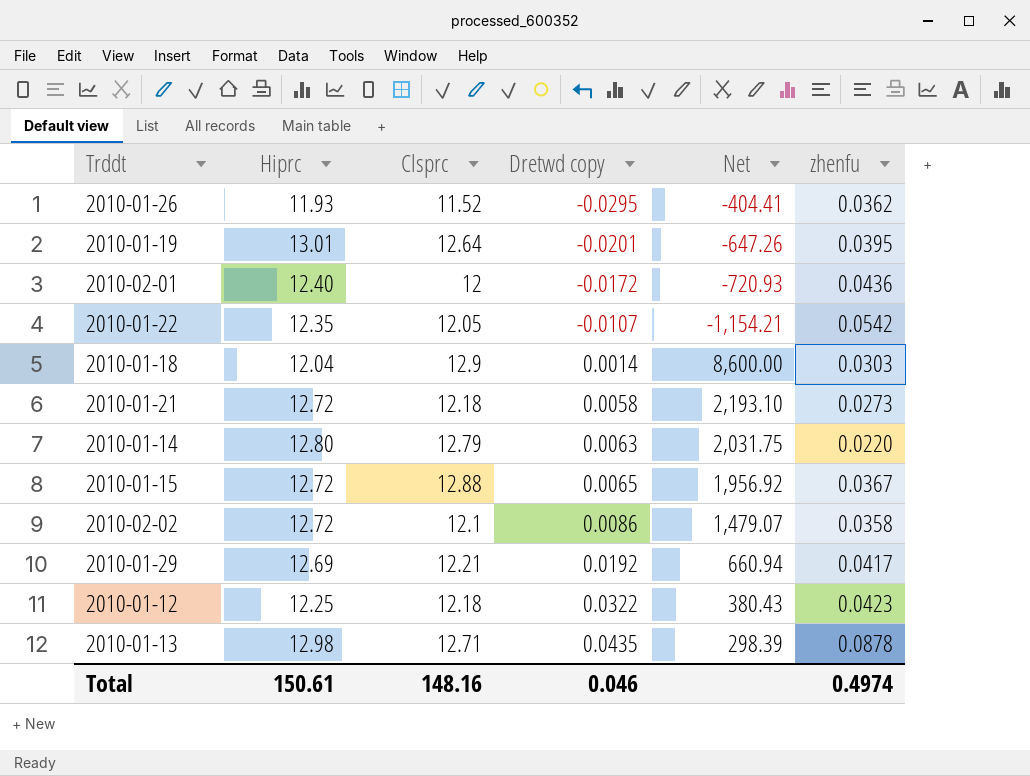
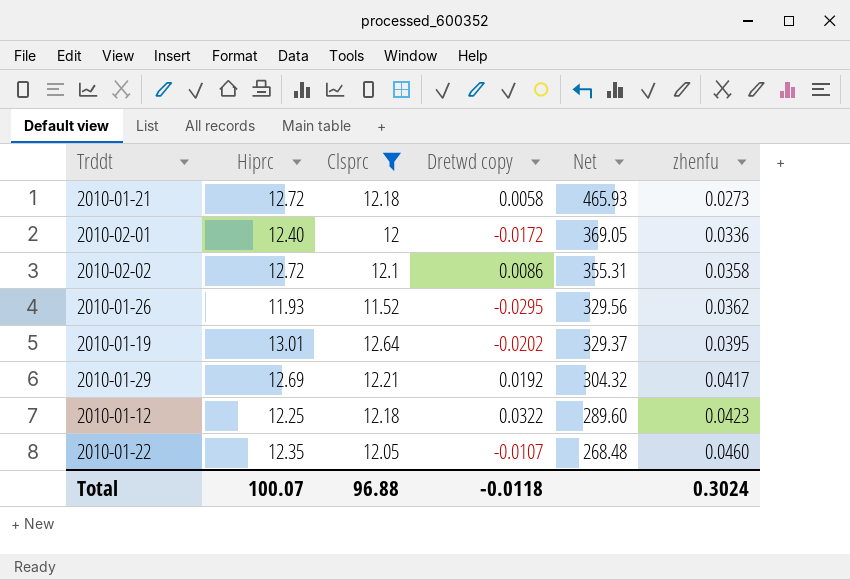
filter: none -> Clsprc <= 12.64
row order: Dretwd copy ascending -> Net descending
column Net | formula: [Hiprc] / [Dretwd copy] -> [Hiprc] / [zhenfu]
2010-02-01 | zhenfu: 0.0436 -> 0.0336
2010-01-19 | Dretwd copy: -0.0201 -> -0.0202
2010-01-22 | zhenfu: 0.0542 -> 0.0460
Total | Hiprc: 150.61 -> 100.07
Total | Clsprc: 148.16 -> 96.88
Total | Dretwd copy: 0.046 -> -0.0118
Total | zhenfu: 0.4974 -> 0.3024

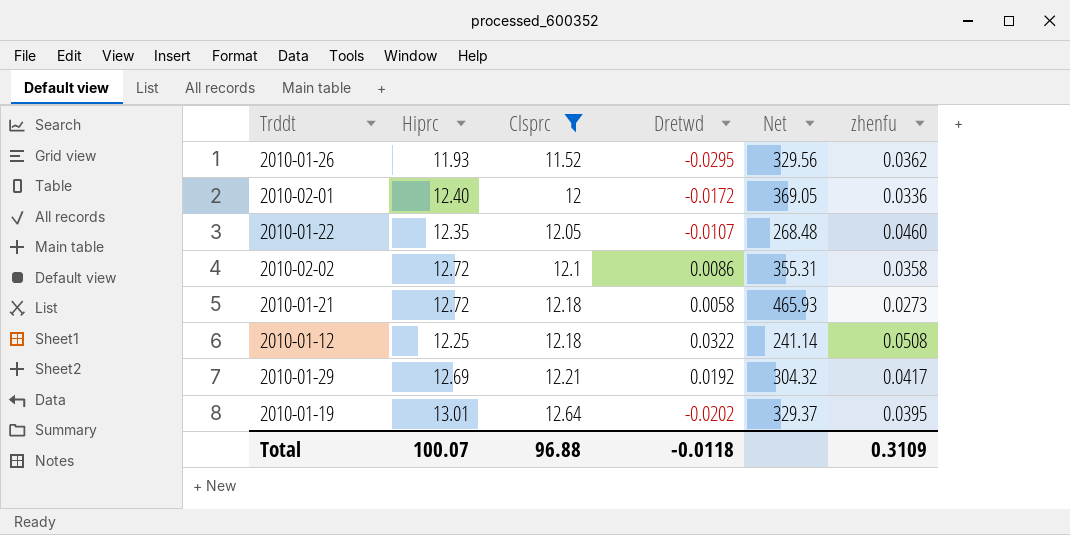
row order: Net descending -> Clsprc ascending
column name: Dretwd copy -> Dretwd
2010-01-12 | Net: 289.60 -> 241.14
2010-01-12 | zhenfu: 0.0423 -> 0.0508
Total | zhenfu: 0.3024 -> 0.3109

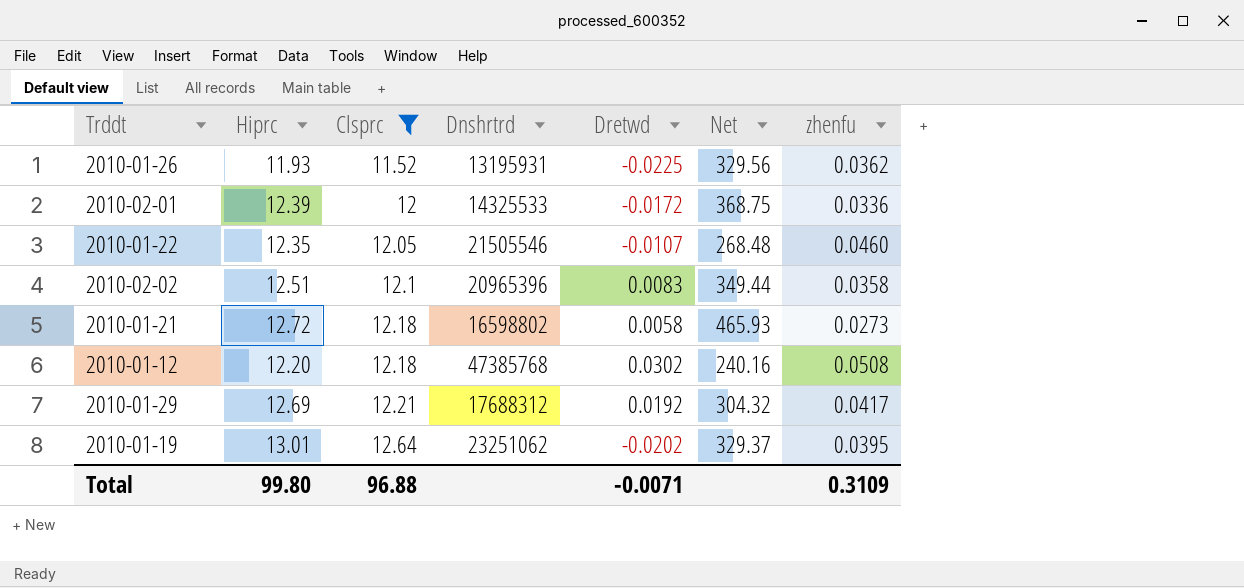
column Dnshrtrd | position: none -> 4
2010-01-26 | Dretwd: -0.0295 -> -0.0225
2010-02-01 | Hiprc: 12.40 -> 12.39
2010-02-01 | Net: 369.05 -> 368.75
2010-02-02 | Hiprc: 12.72 -> 12.51
2010-02-02 | Dretwd: 0.0086 -> 0.0083
2010-02-02 | Net: 355.31 -> 349.44
2010-01-12 | Hiprc: 12.25 -> 12.20
2010-01-12 | Dretwd: 0.0322 -> 0.0302
2010-01-12 | Net: 241.14 -> 240.16
Total | Hiprc: 100.07 -> 99.80
Total | Dretwd: -0.0118 -> -0.0071

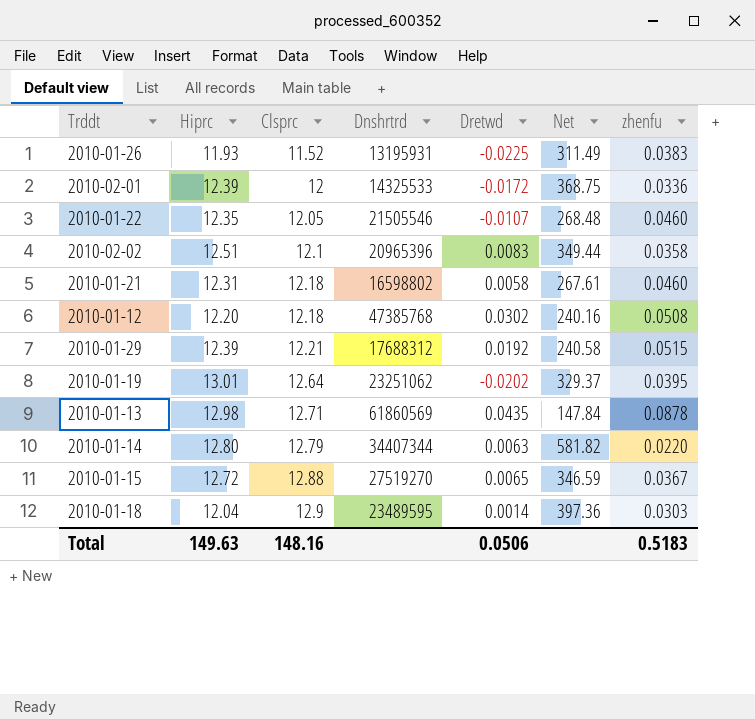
filter: Clsprc <= 12.64 -> none
2010-01-26 | Net: 329.56 -> 311.49
2010-01-26 | zhenfu: 0.0362 -> 0.0383
2010-01-21 | Hiprc: 12.72 -> 12.31
2010-01-21 | Net: 465.93 -> 267.61
2010-01-21 | zhenfu: 0.0273 -> 0.0460
2010-01-29 | Hiprc: 12.69 -> 12.39
2010-01-29 | Net: 304.32 -> 240.58
2010-01-29 | zhenfu: 0.0417 -> 0.0515
Total | Hiprc: 99.80 -> 149.63
Total | Clsprc: 96.88 -> 148.16
Total | Dretwd: -0.0071 -> 0.0506
Total | zhenfu: 0.3109 -> 0.5183

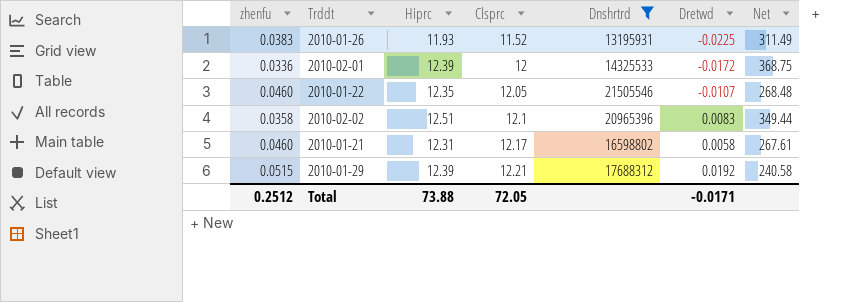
filter: none -> Dnshrtrd <= 21505546
column zhenfu | position: 7 -> 1
2010-01-21 | Clsprc: 12.18 -> 12.17
Total | zhenfu: 0.5183 -> 0.2512
Total | Hiprc: 149.63 -> 73.88
Total | Clsprc: 148.16 -> 72.05
Total | Dretwd: 0.0506 -> -0.0171

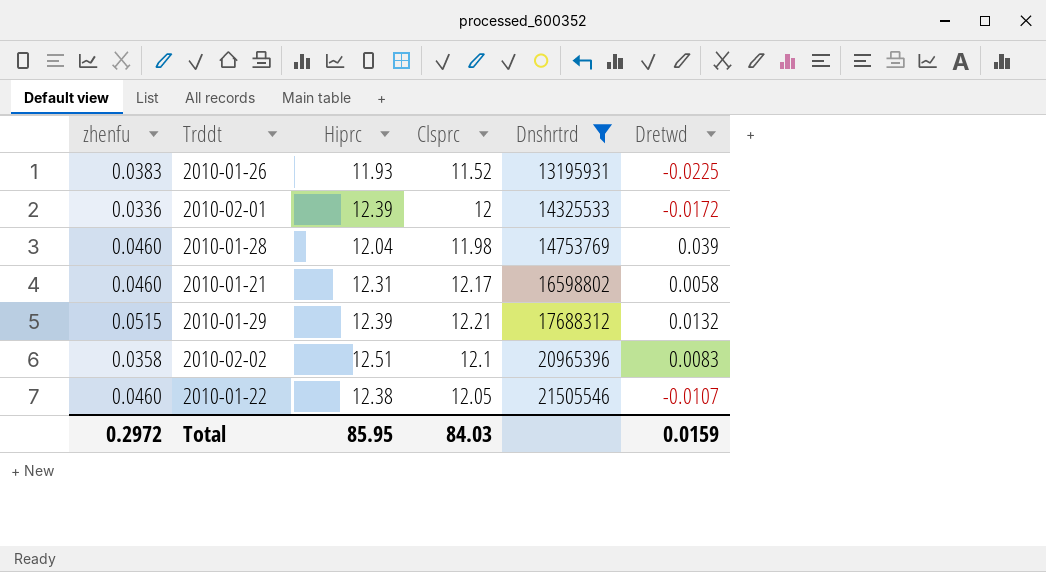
row order: Clsprc ascending -> Dnshrtrd ascending
column Net | formula: [Hiprc] / [zhenfu] -> none
row 2010-01-28: none -> 0.0460 | 12.04 | 11.98 | 14753769 | 0.039
2010-01-29 | Dretwd: 0.0192 -> 0.0132
2010-01-22 | Hiprc: 12.35 -> 12.38
Total | zhenfu: 0.2512 -> 0.2972
Total | Hiprc: 73.88 -> 85.95
Total | Clsprc: 72.05 -> 84.03
Total | Dretwd: -0.0171 -> 0.0159

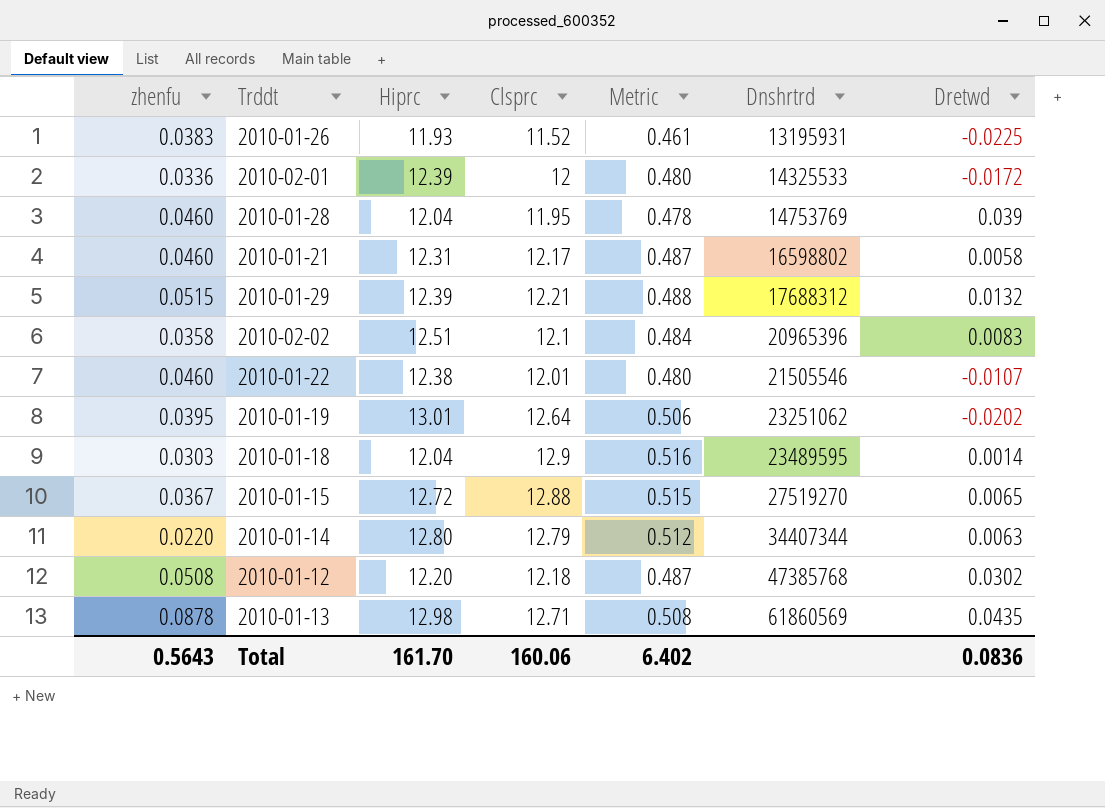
filter: Dnshrtrd <= 21505546 -> none
column Metric | formula: none -> [Clsprc] * 0.04
2010-01-28 | Clsprc: 11.98 -> 11.95
2010-01-22 | Clsprc: 12.05 -> 12.01
Total | zhenfu: 0.2972 -> 0.5643
Total | Hiprc: 85.95 -> 161.70
Total | Clsprc: 84.03 -> 160.06
Total | Dretwd: 0.0159 -> 0.0836

